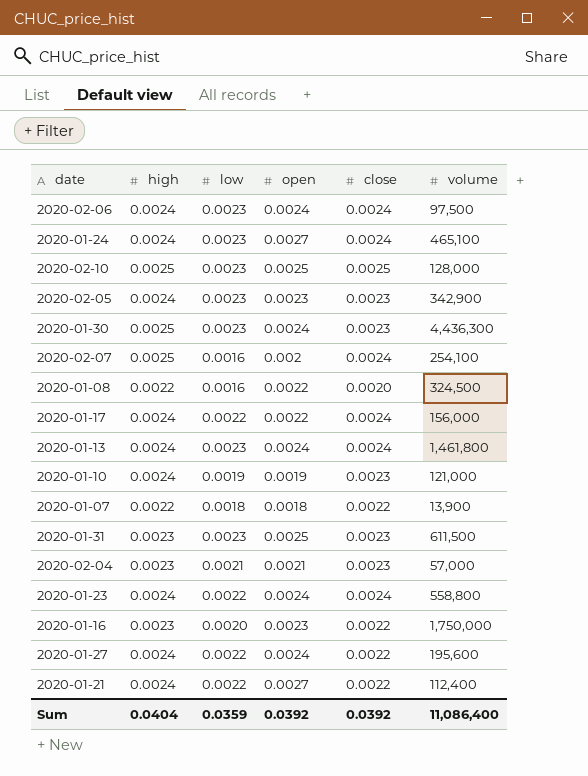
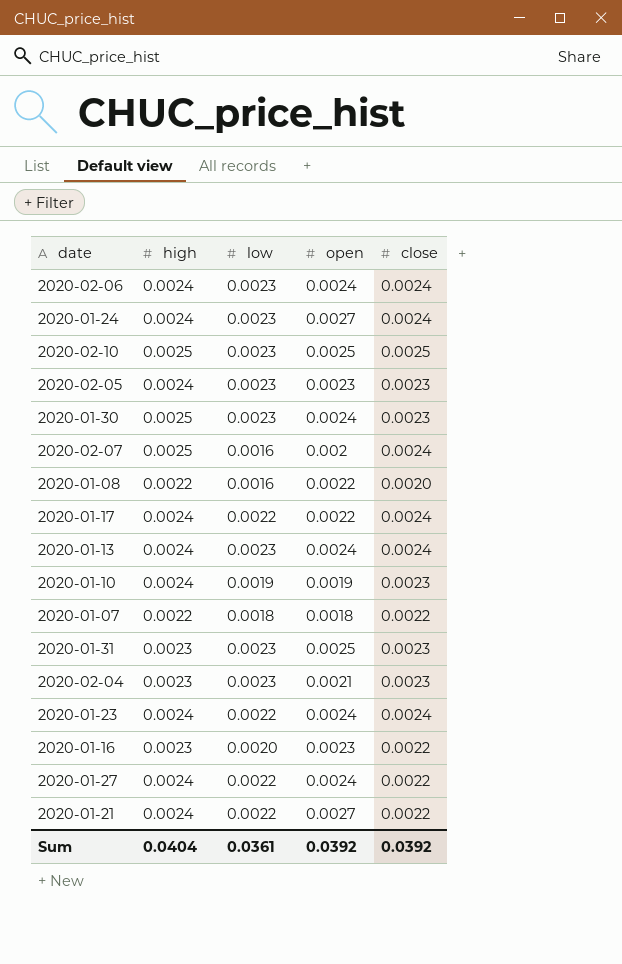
column volume | position: 6 -> none
2020-02-04 | low: 0.0021 -> 0.0023
Sum | low: 0.0359 -> 0.0361

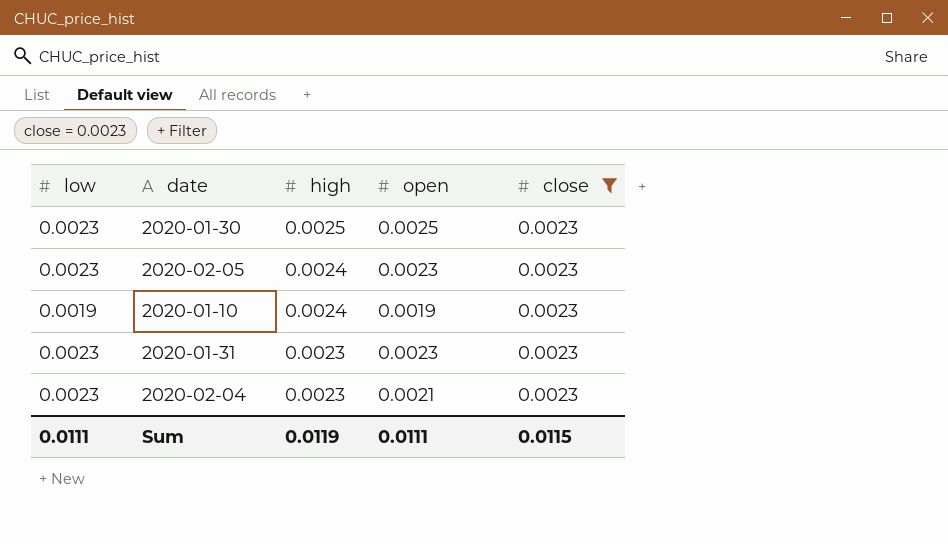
filter: none -> close = 0.0023
row order: none -> high descending
column low | position: 3 -> 1
2020-01-30 | open: 0.0024 -> 0.0025
2020-01-31 | open: 0.0025 -> 0.0023
Sum | low: 0.0361 -> 0.0111
Sum | high: 0.0404 -> 0.0119
Sum | open: 0.0392 -> 0.0111
Sum | close: 0.0392 -> 0.0115

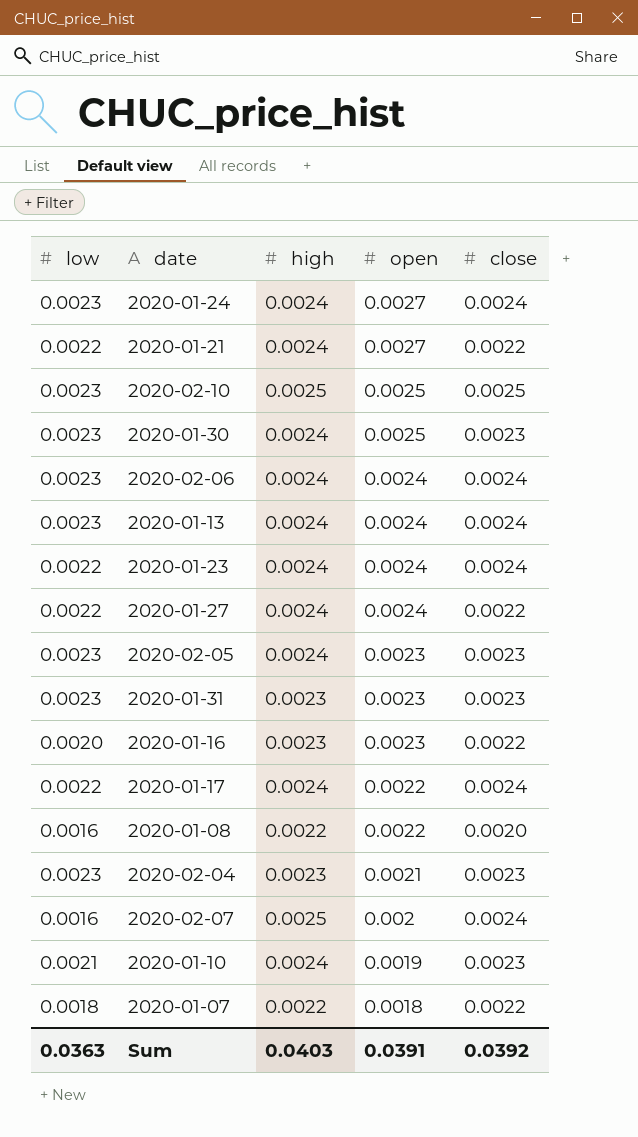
filter: close = 0.0023 -> none
row order: high descending -> open descending
2020-01-30 | high: 0.0025 -> 0.0024
2020-01-10 | low: 0.0019 -> 0.0021
Sum | low: 0.0111 -> 0.0363
Sum | high: 0.0119 -> 0.0403
Sum | open: 0.0111 -> 0.0391
Sum | close: 0.0115 -> 0.0392

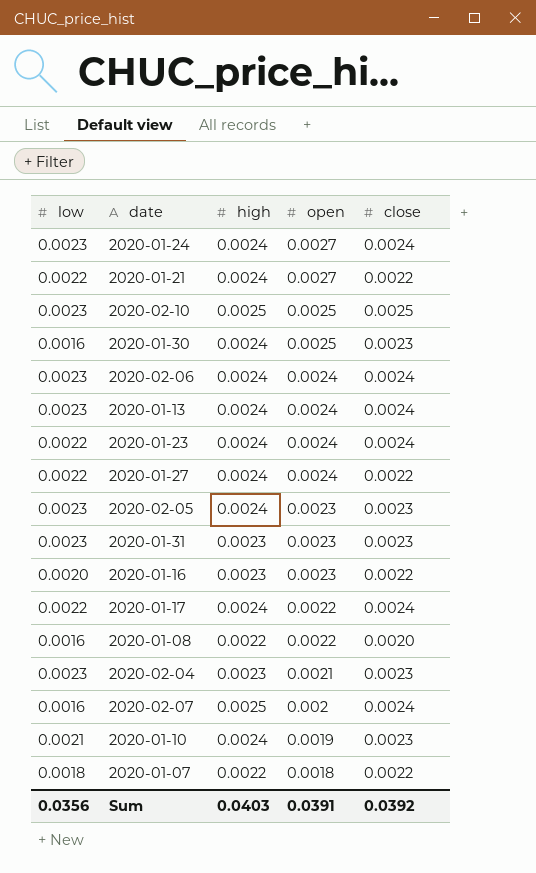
2020-01-30 | low: 0.0023 -> 0.0016
Sum | low: 0.0363 -> 0.0356

